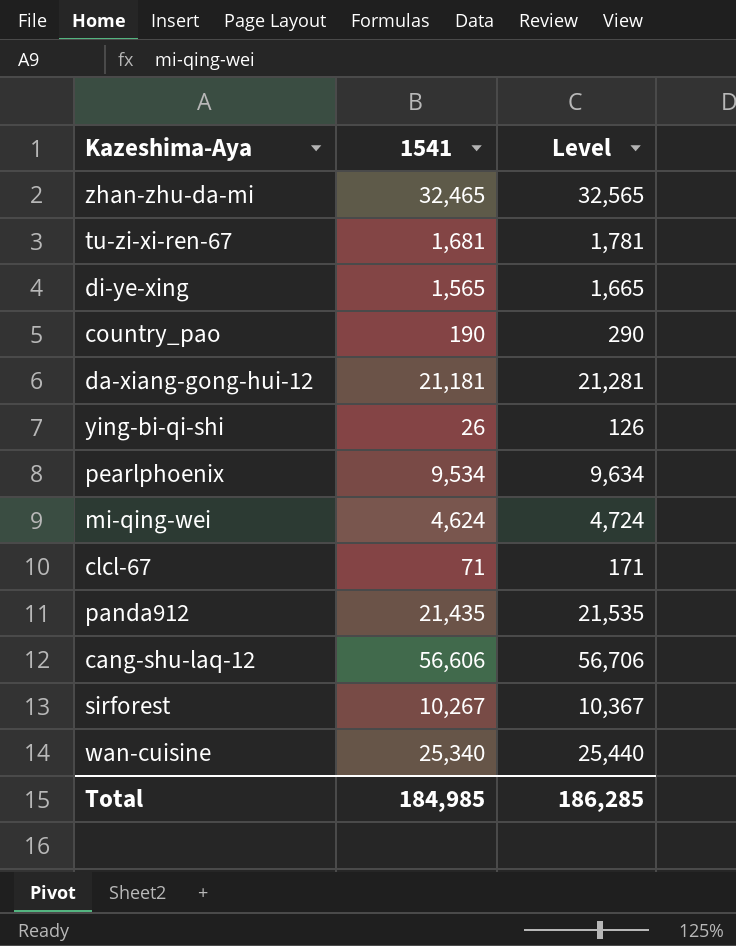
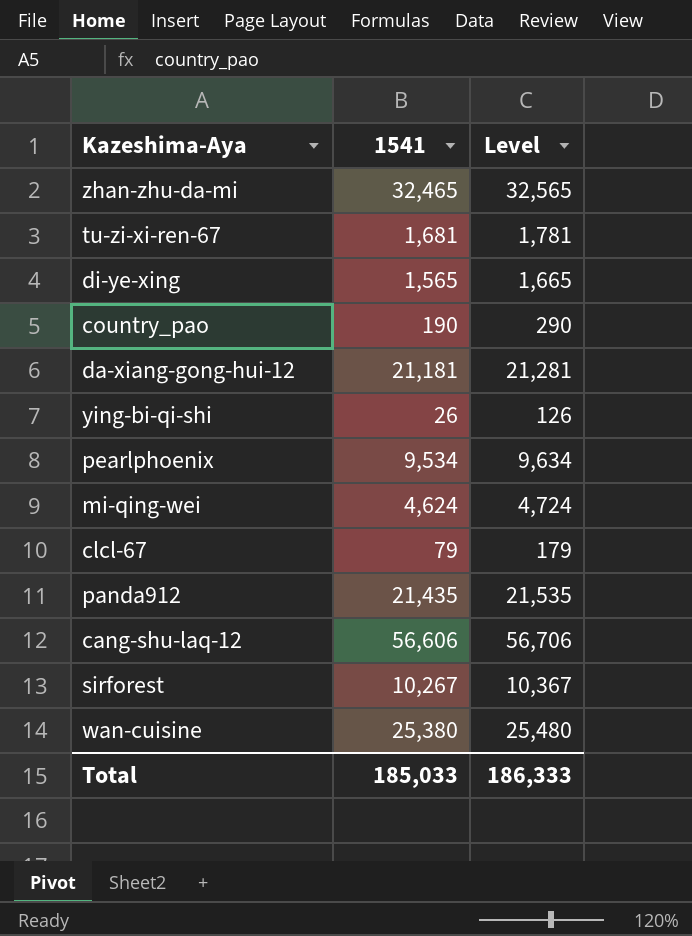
clcl-67 | 1541: 71 -> 79
clcl-67 | Level: 171 -> 179
wan-cuisine | 1541: 25,340 -> 25,380
wan-cuisine | Level: 25,440 -> 25,480
Total | 1541: 184,985 -> 185,033
Total | Level: 186,285 -> 186,333

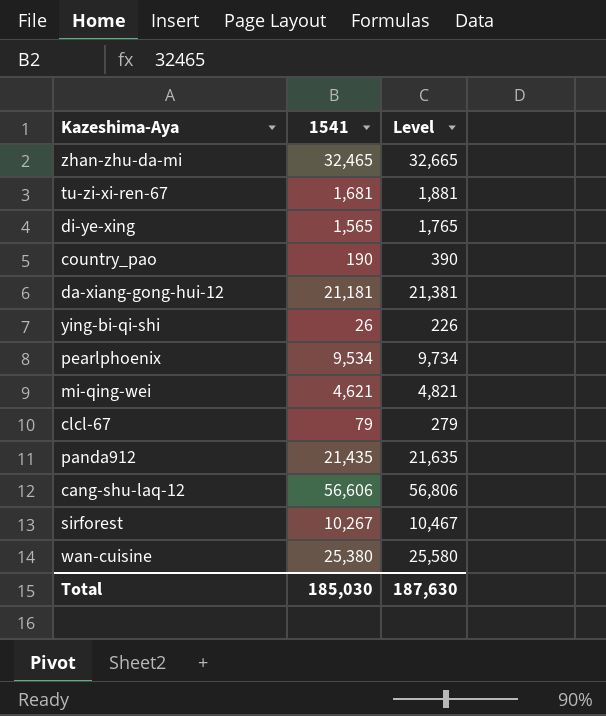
column Level | formula: [1541] + 100 -> [1541] + 200
mi-qing-wei | 1541: 4,624 -> 4,621
Total | 1541: 185,033 -> 185,030
Total | Level: 186,333 -> 187,630

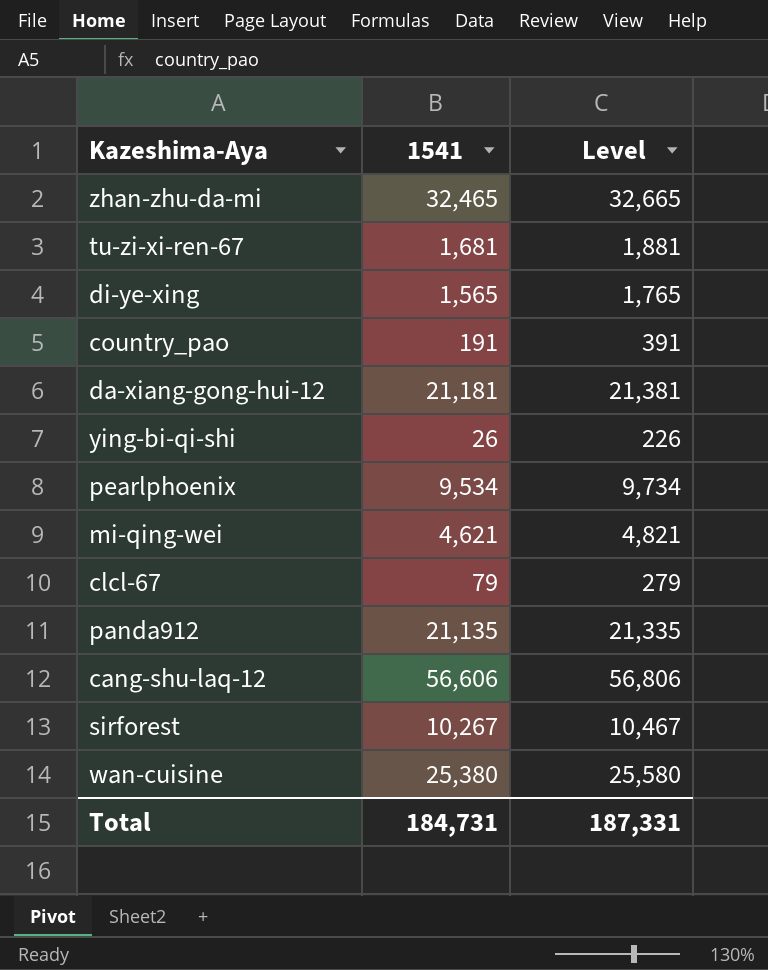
country_pao | 1541: 190 -> 191
country_pao | Level: 390 -> 391
panda912 | 1541: 21,435 -> 21,135
panda912 | Level: 21,635 -> 21,335
Total | 1541: 185,030 -> 184,731
Total | Level: 187,630 -> 187,331

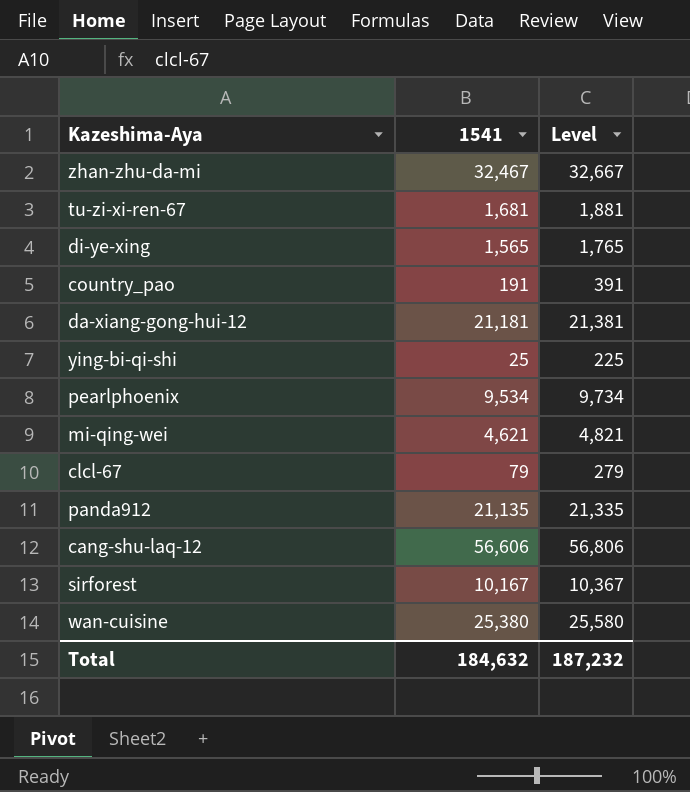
zhan-zhu-da-mi | 1541: 32,465 -> 32,467
zhan-zhu-da-mi | Level: 32,665 -> 32,667
ying-bi-qi-shi | 1541: 26 -> 25
ying-bi-qi-shi | Level: 226 -> 225
sirforest | 1541: 10,267 -> 10,167
sirforest | Level: 10,467 -> 10,367
Total | 1541: 184,731 -> 184,632
Total | Level: 187,331 -> 187,232

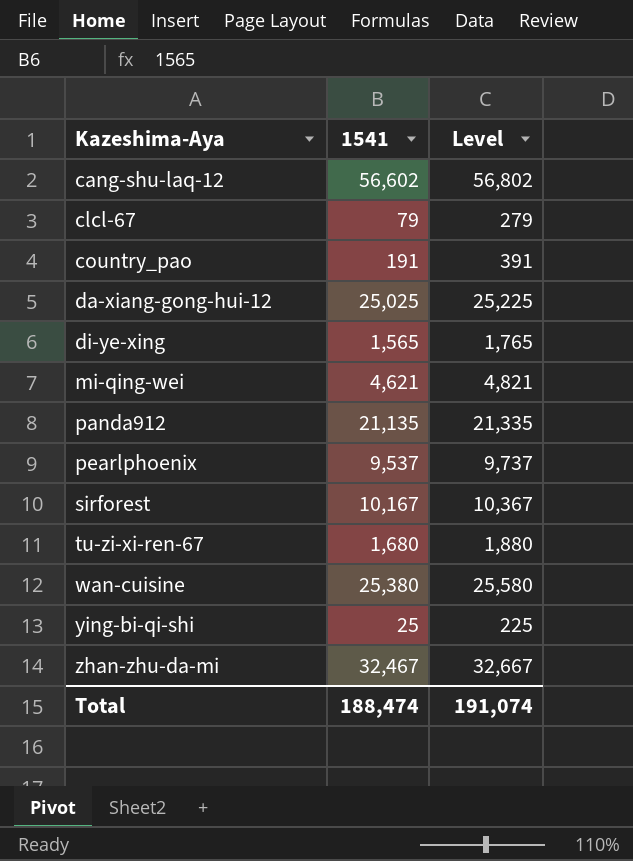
row order: none -> Kazeshima-Aya ascending
cang-shu-laq-12 | 1541: 56,606 -> 56,602
cang-shu-laq-12 | Level: 56,806 -> 56,802
da-xiang-gong-hui-12 | 1541: 21,181 -> 25,025
da-xiang-gong-hui-12 | Level: 21,381 -> 25,225
pearlphoenix | 1541: 9,534 -> 9,537
pearlphoenix | Level: 9,734 -> 9,737
tu-zi-xi-ren-67 | 1541: 1,681 -> 1,680
tu-zi-xi-ren-67 | Level: 1,881 -> 1,880
Total | 1541: 184,632 -> 188,474
Total | Level: 187,232 -> 191,074

